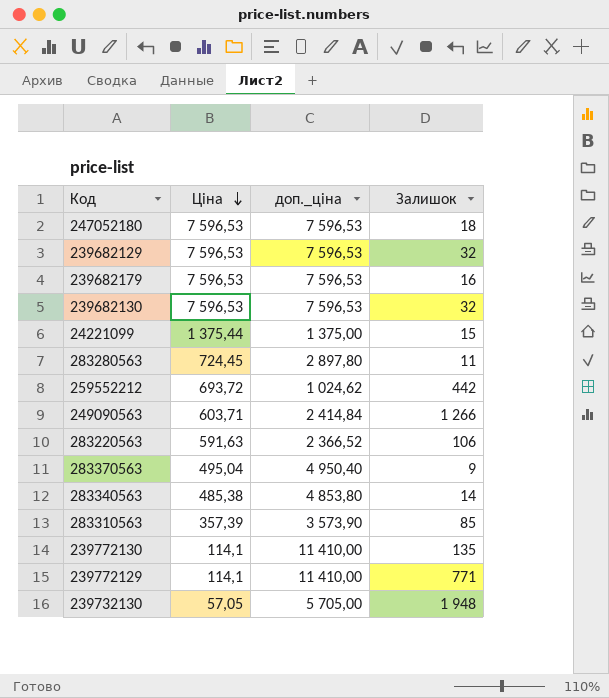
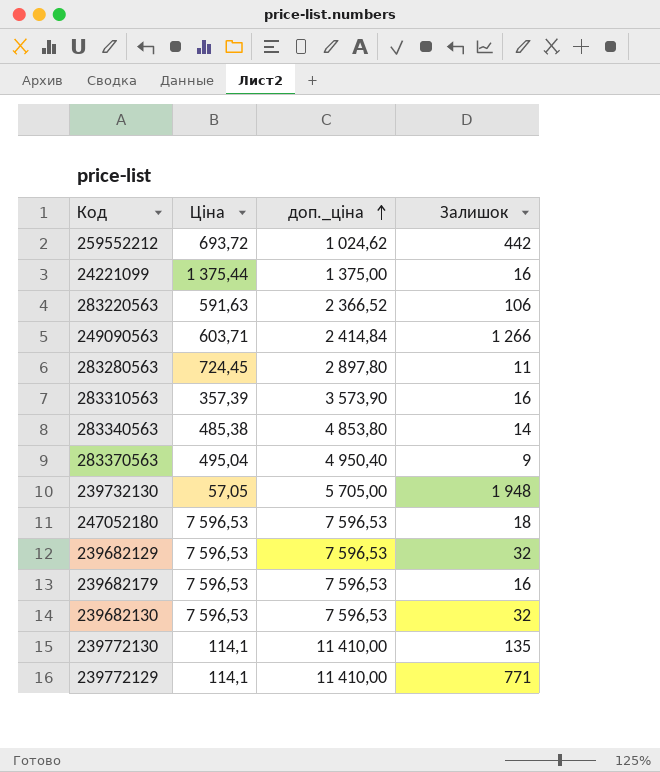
row order: Ціна descending -> доп._ціна ascending
24221099 | Залишок: 15 -> 16
283310563 | Залишок: 85 -> 16

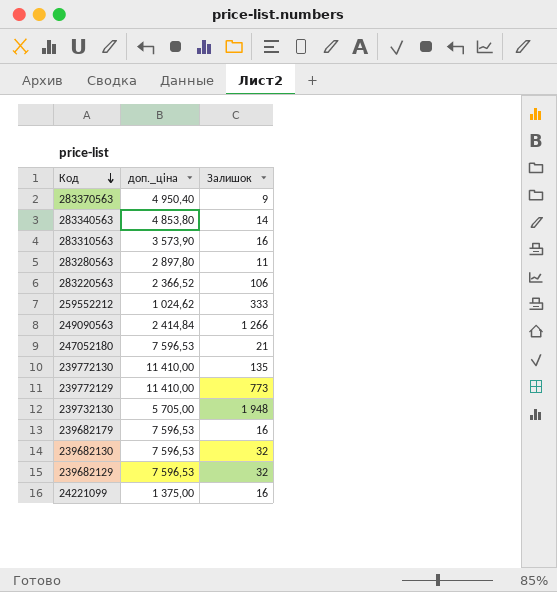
row order: доп._ціна ascending -> Код descending
column Ціна | position: 2 -> none
259552212 | Залишок: 442 -> 333
247052180 | Залишок: 18 -> 21
239772129 | Залишок: 771 -> 773

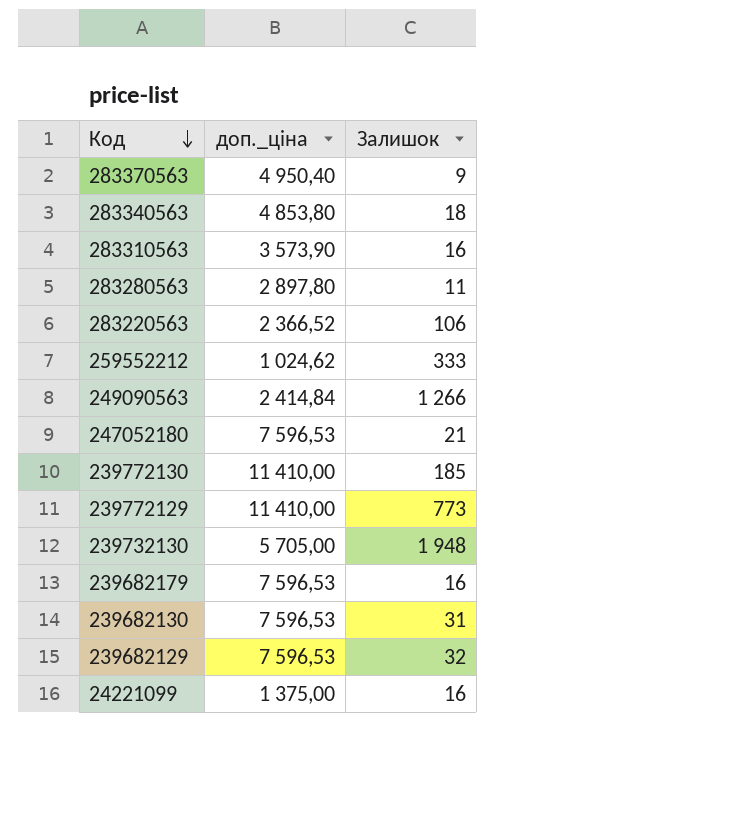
283340563 | Залишок: 14 -> 18
239772130 | Залишок: 135 -> 185
239682130 | Залишок: 32 -> 31

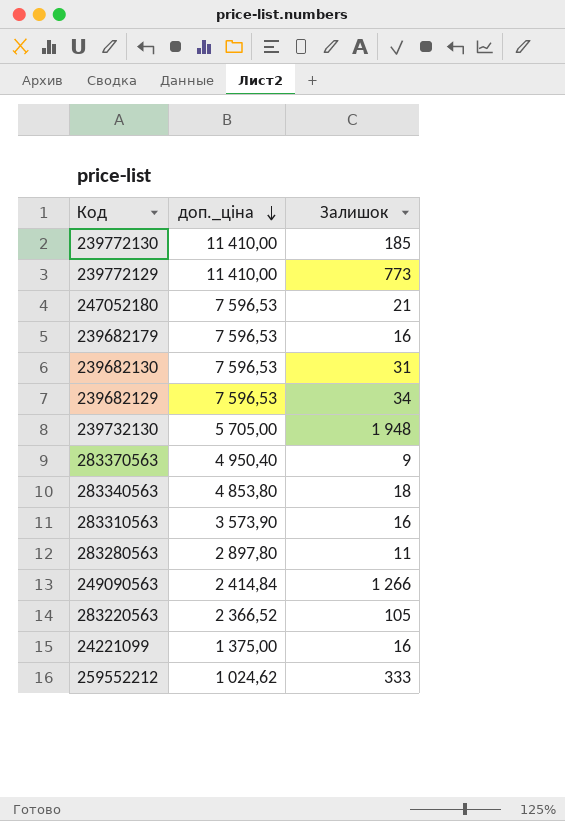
row order: Код descending -> доп._ціна descending
239682129 | Залишок: 32 -> 34
283220563 | Залишок: 106 -> 105

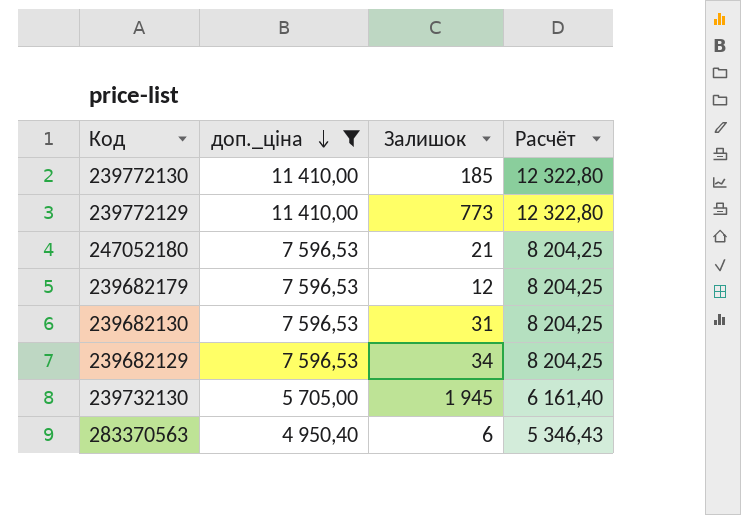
filter: none -> доп._ціна >= 4 950,40
column Расчёт | formula: none -> [доп._ціна] * 1,08
239682179 | Залишок: 16 -> 12
239732130 | Залишок: 1 948 -> 1 945
283370563 | Залишок: 9 -> 6

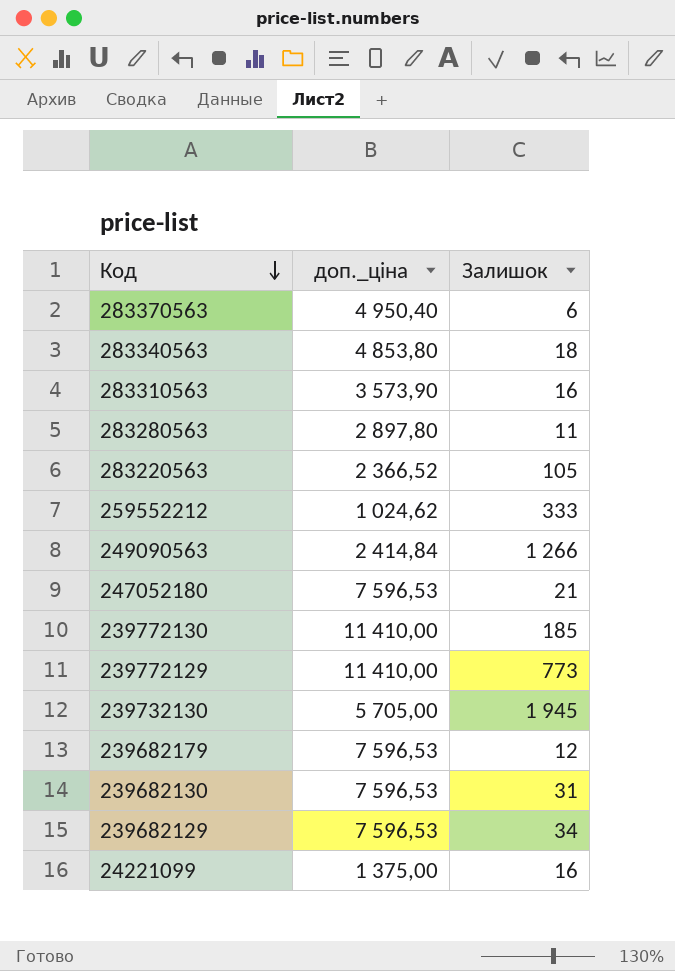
filter: доп._ціна >= 4 950,40 -> none
row order: доп._ціна descending -> Код descending
column Расчёт | formula: [доп._ціна] * 1,08 -> none

